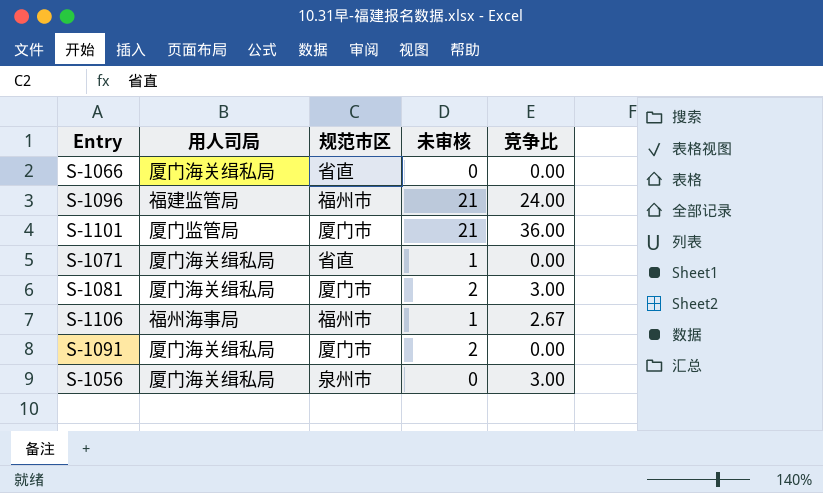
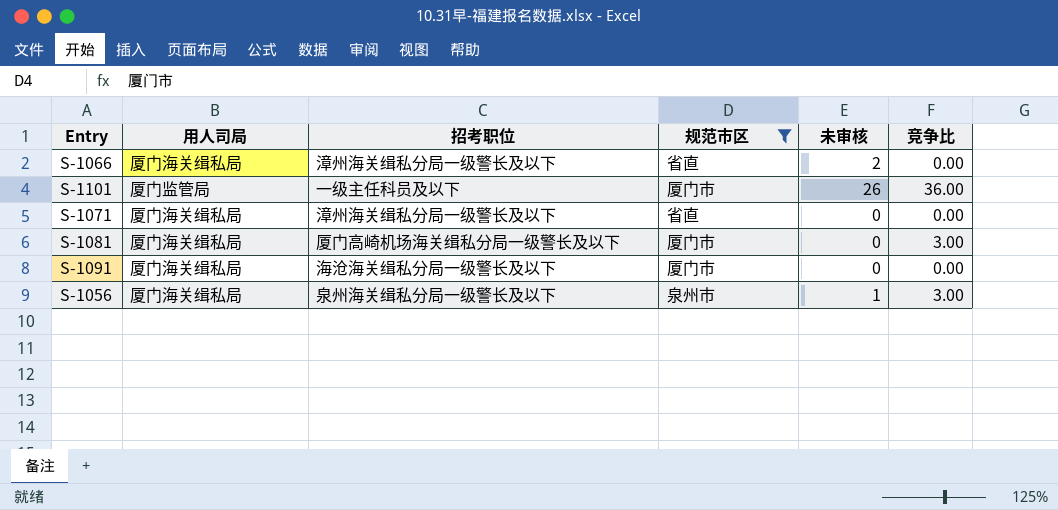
filter: none -> 规范市区 != 福州市
column 招考职位 | position: none -> 3
S-1066 | 未审核: 0 -> 2
S-1101 | 未审核: 21 -> 26
S-1071 | 未审核: 1 -> 0
S-1081 | 未审核: 2 -> 0
S-1091 | 未审核: 2 -> 0
S-1056 | 未审核: 0 -> 1

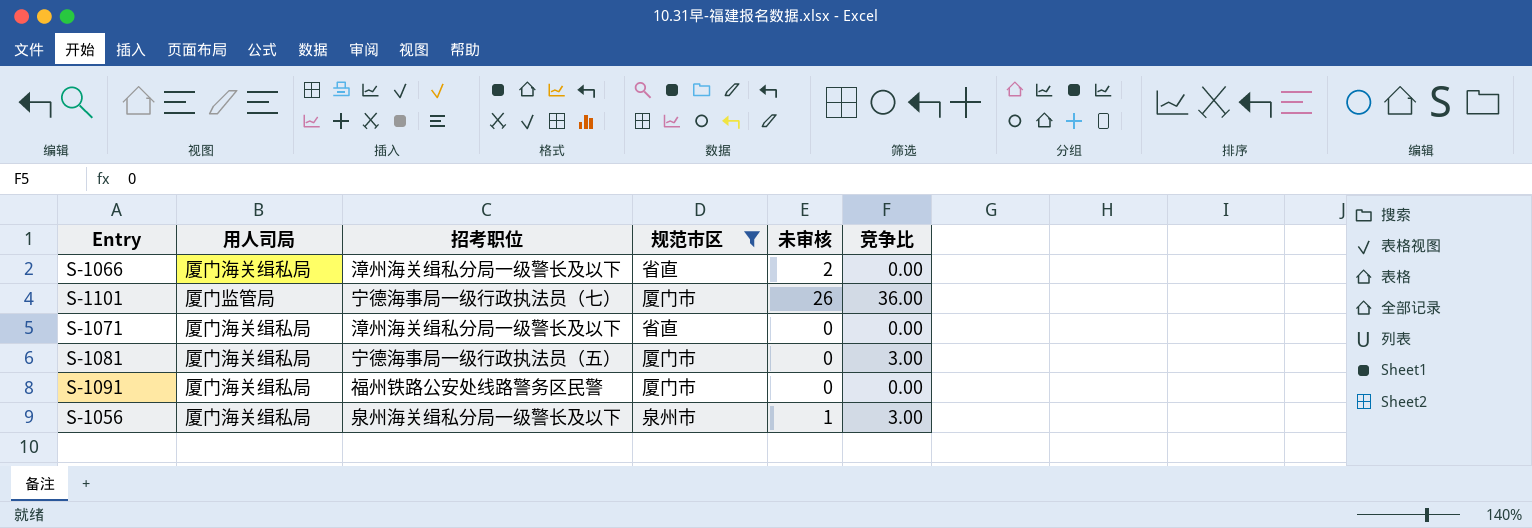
S-1101 | 招考职位: 一级主任科员及以下 -> 宁德海事局一级行政执法员（七）
S-1081 | 招考职位: 厦门高崎机场海关缉私分局一级警长及以下 -> 宁德海事局一级行政执法员（五）
S-1091 | 招考职位: 海沧海关缉私分局一级警长及以下 -> 福州铁路公安处线路警务区民警

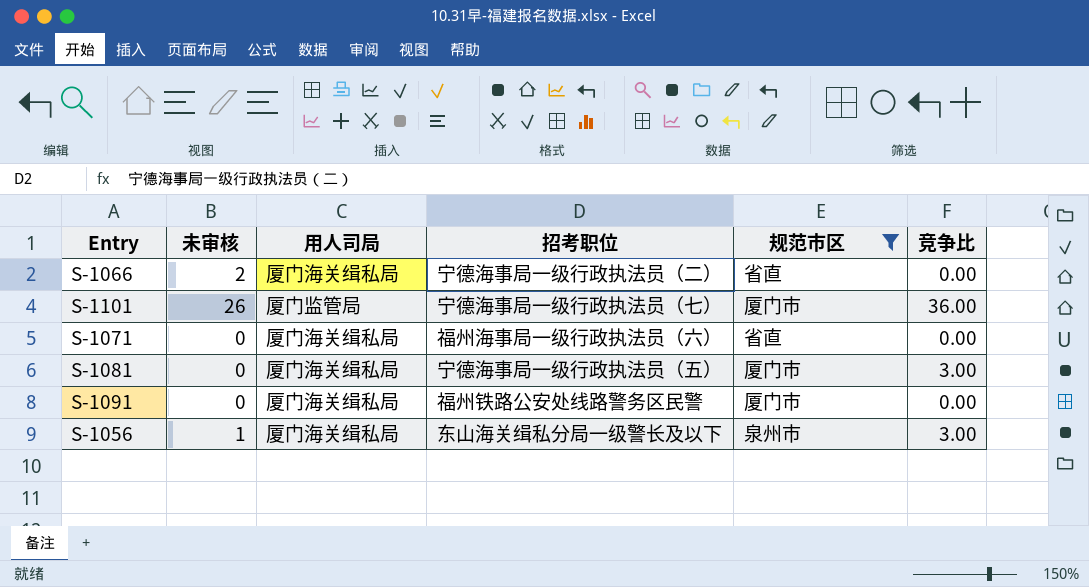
column 未审核 | position: 5 -> 2
S-1066 | 招考职位: 漳州海关缉私分局一级警长及以下 -> 宁德海事局一级行政执法员（二）
S-1071 | 招考职位: 漳州海关缉私分局一级警长及以下 -> 福州海事局一级行政执法员（六）
S-1056 | 招考职位: 泉州海关缉私分局一级警长及以下 -> 东山海关缉私分局一级警长及以下

